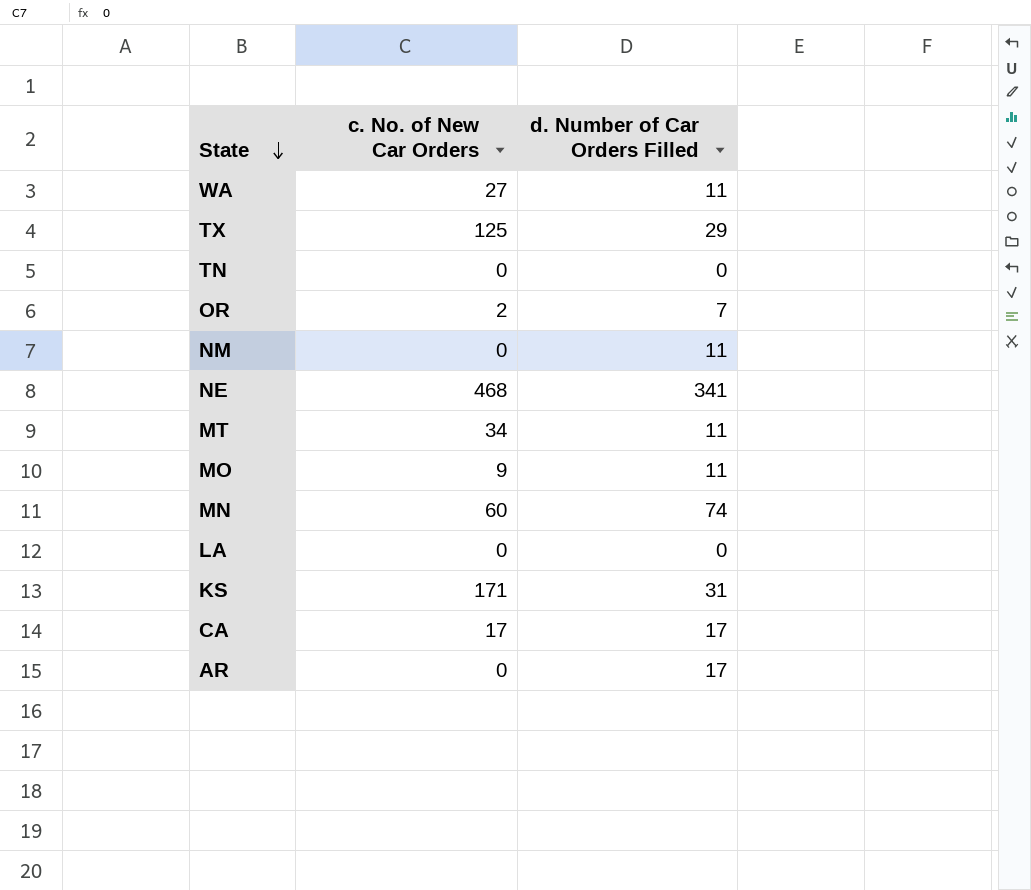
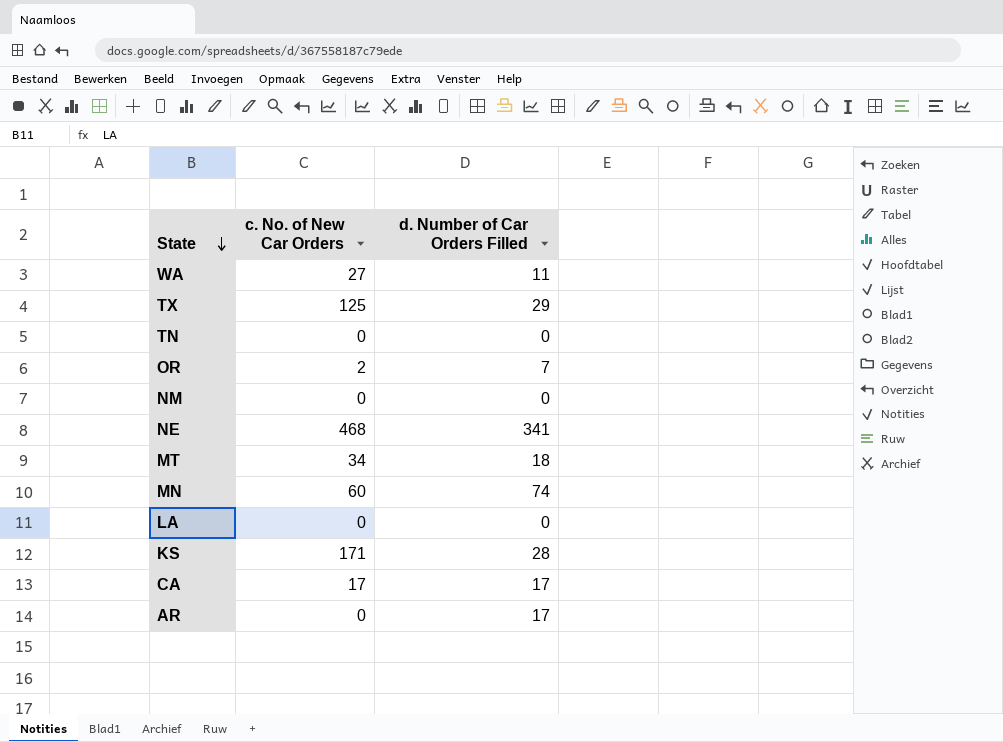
row MO: 9 | 11 -> none
NM | d. Number of Car Orders Filled: 11 -> 0
MT | d. Number of Car Orders Filled: 11 -> 18
KS | d. Number of Car Orders Filled: 31 -> 28

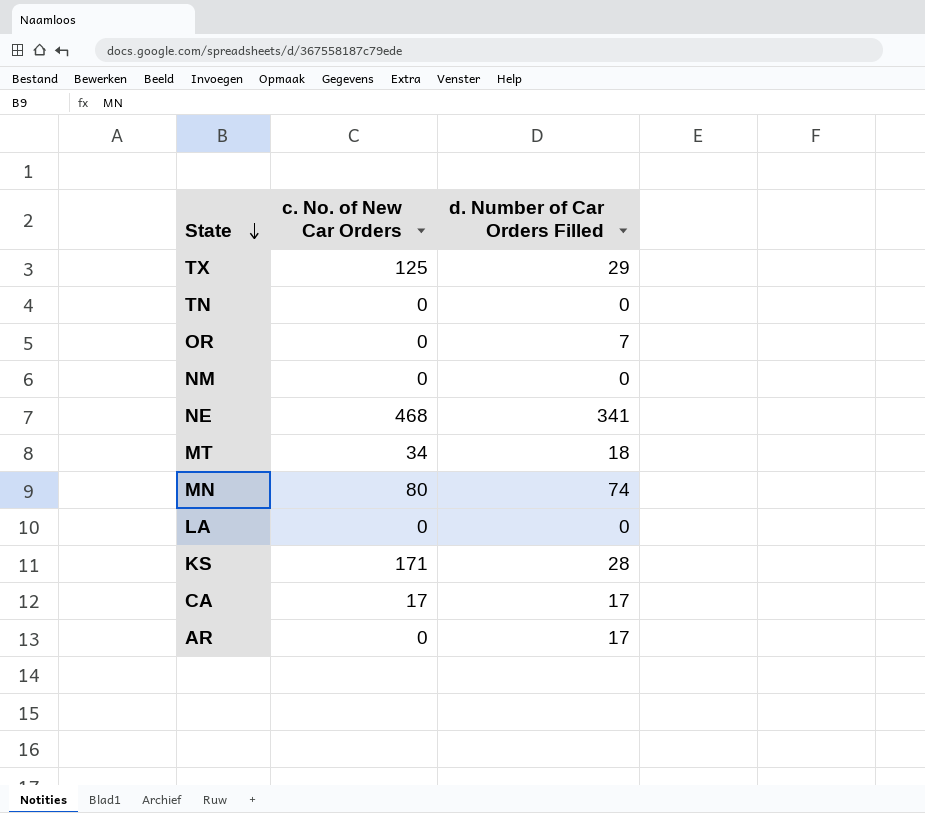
row WA: 27 | 11 -> none
OR | c. No. of New Car Orders: 2 -> 0
MN | c. No. of New Car Orders: 60 -> 80

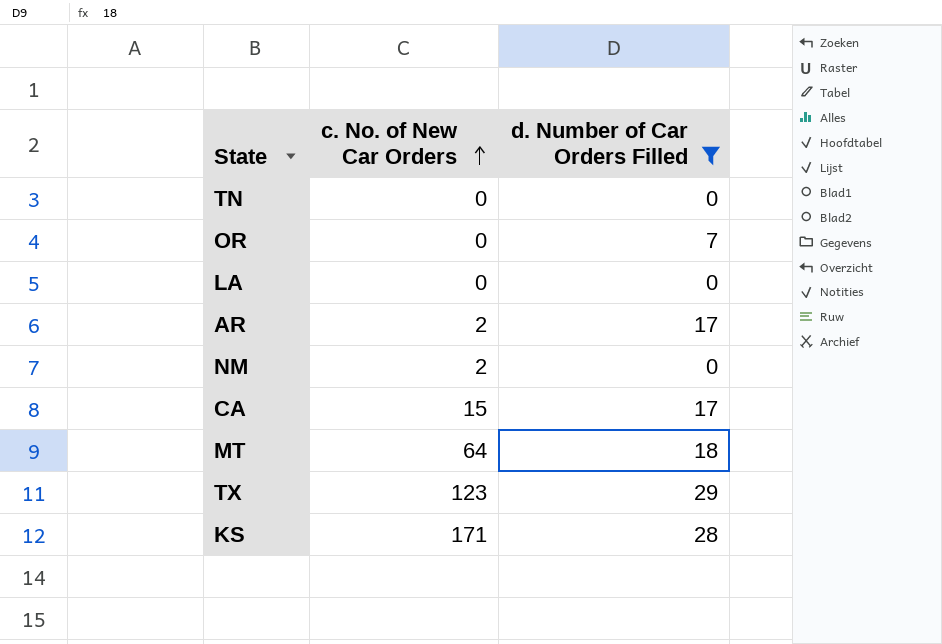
filter: none -> d. Number of Car Orders Filled <= 29
row order: State descending -> c. No. of New Car Orders ascending
AR | c. No. of New Car Orders: 0 -> 2
NM | c. No. of New Car Orders: 0 -> 2
CA | c. No. of New Car Orders: 17 -> 15
MT | c. No. of New Car Orders: 34 -> 64
TX | c. No. of New Car Orders: 125 -> 123

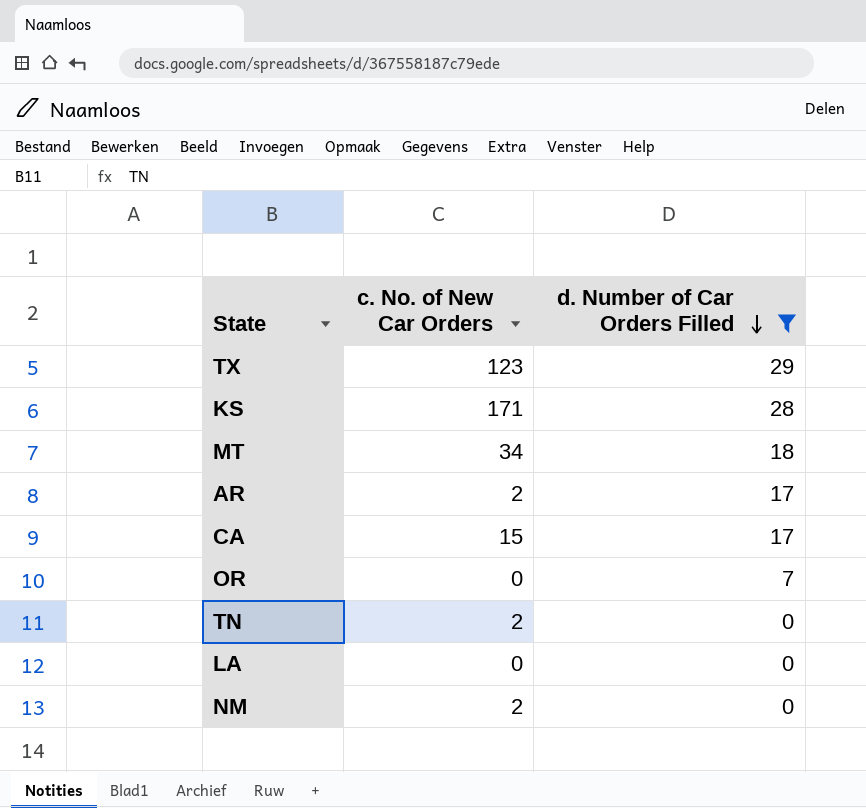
row order: c. No. of New Car Orders ascending -> d. Number of Car Orders Filled descending
MT | c. No. of New Car Orders: 64 -> 34
TN | c. No. of New Car Orders: 0 -> 2

